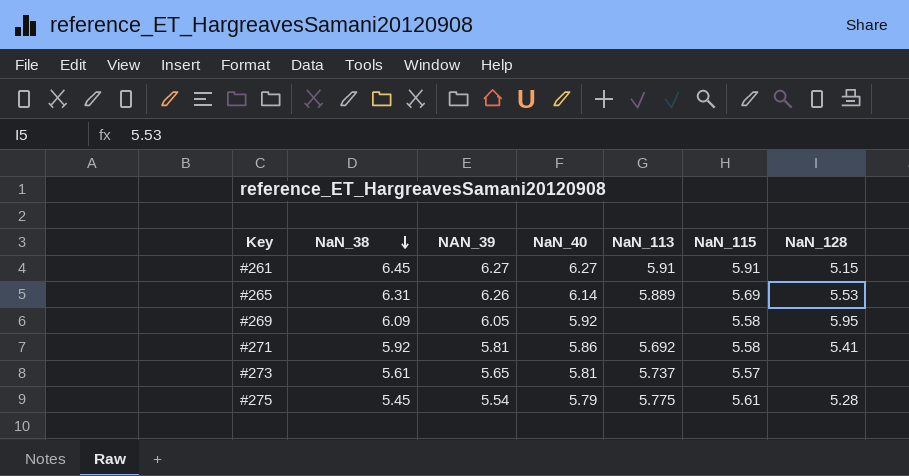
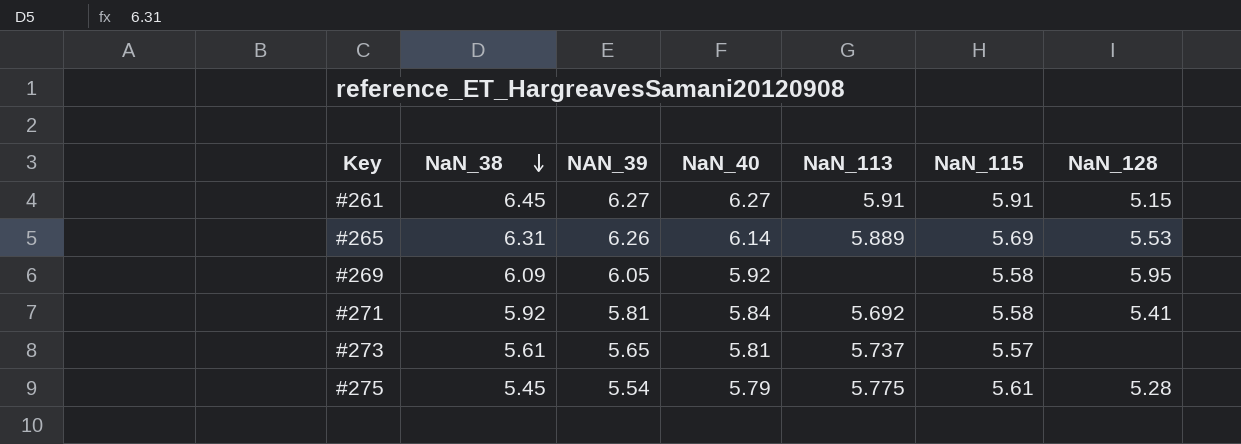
#271 | NaN_40: 5.86 -> 5.84

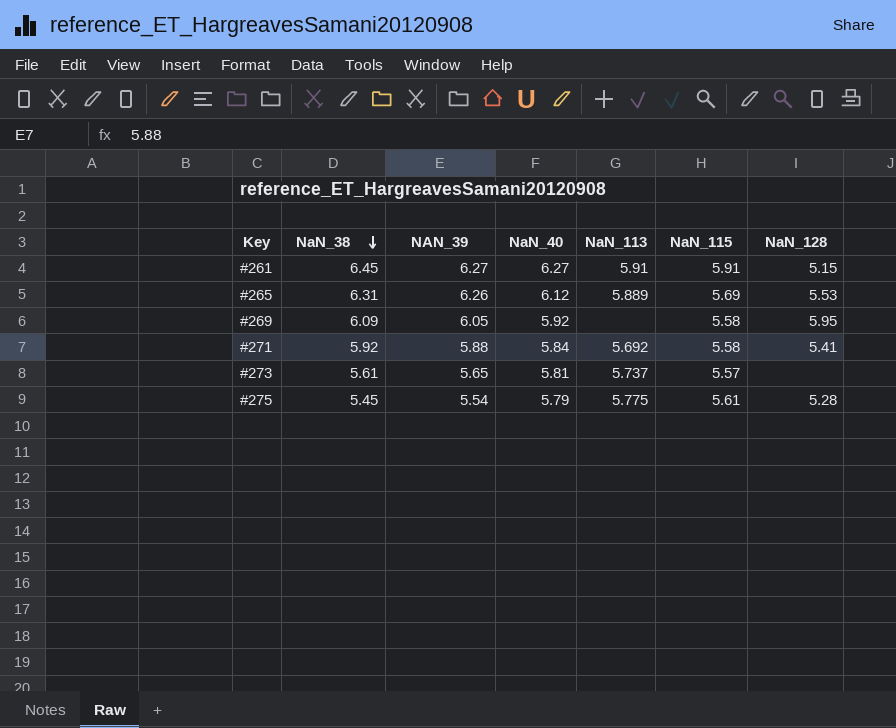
#265 | NaN_40: 6.14 -> 6.12
#271 | NAN_39: 5.81 -> 5.88

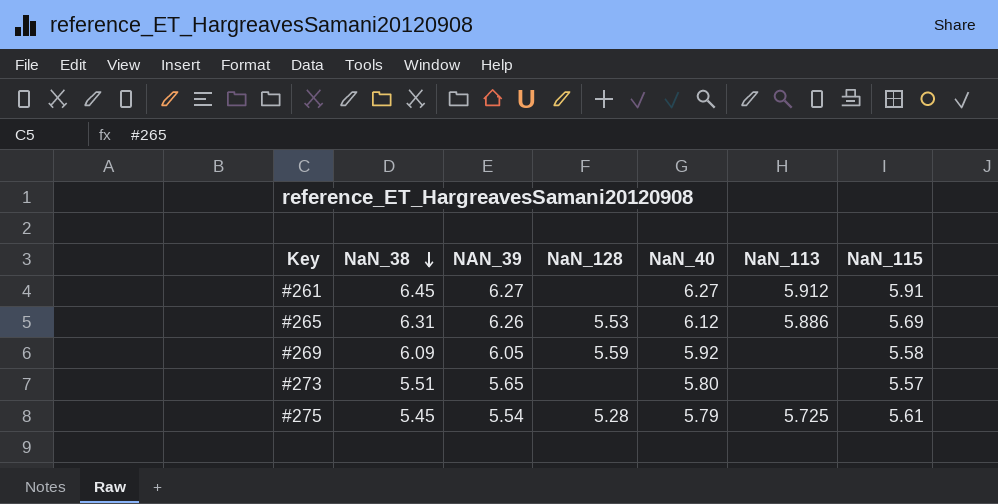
column NaN_128 | position: 7 -> 4
row #271: 5.92 | 5.88 | 5.84 | 5.692 | 5.58 | 5.41 -> none
#261 | NaN_128: 5.15 -> none
#261 | NaN_113: 5.91 -> 5.912
#265 | NaN_113: 5.889 -> 5.886
#269 | NaN_128: 5.95 -> 5.59
#273 | NaN_38: 5.61 -> 5.51
#273 | NaN_40: 5.81 -> 5.80
#273 | NaN_113: 5.737 -> none
#275 | NaN_113: 5.775 -> 5.725

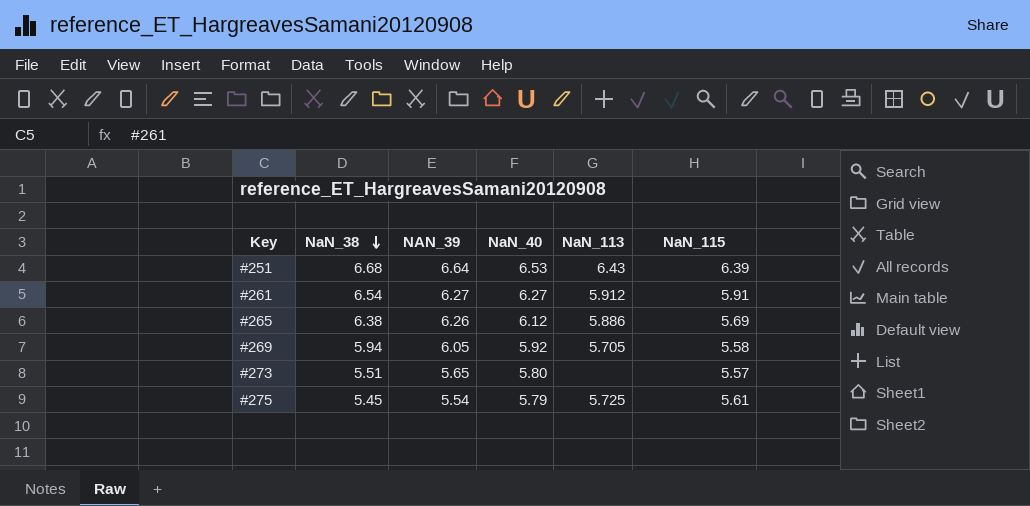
column NaN_128 | position: 4 -> none
row #251: none -> 6.68 | 6.64 | 6.53 | 6.43 | 6.39
#261 | NaN_38: 6.45 -> 6.54
#265 | NaN_38: 6.31 -> 6.38
#269 | NaN_38: 6.09 -> 5.94
#269 | NaN_113: none -> 5.705

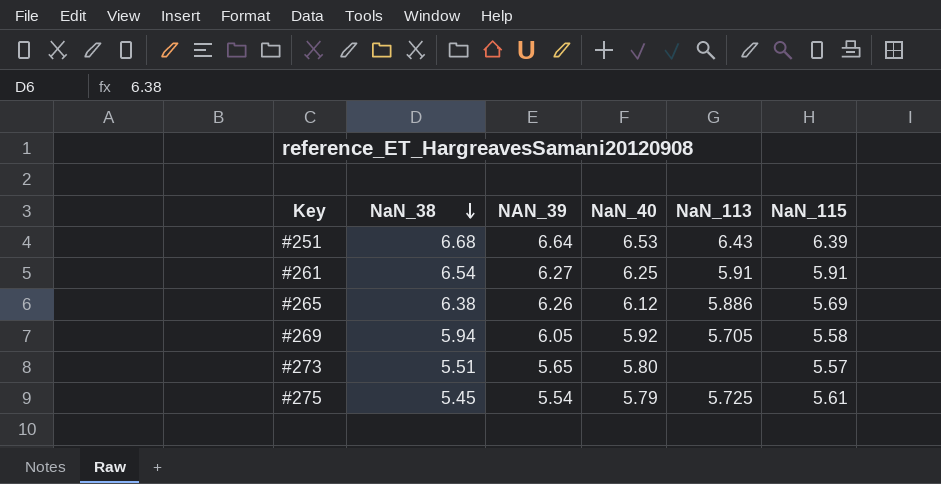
#261 | NaN_40: 6.27 -> 6.25
#261 | NaN_113: 5.912 -> 5.91

